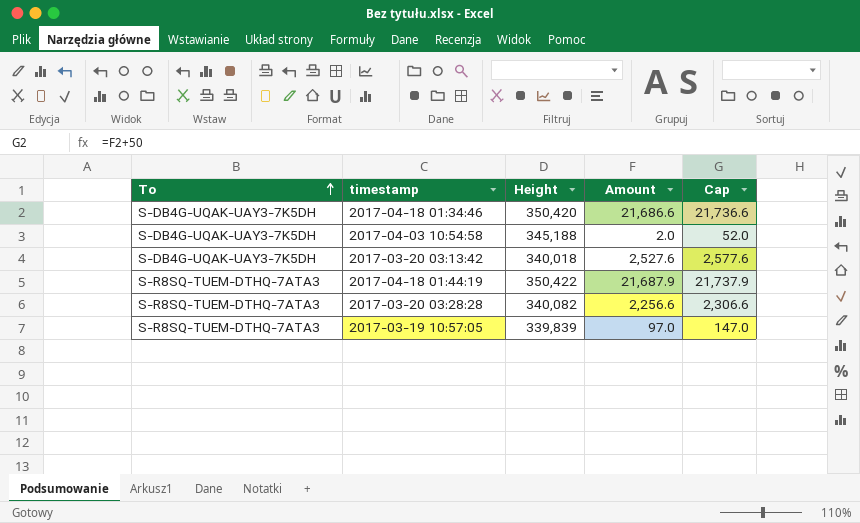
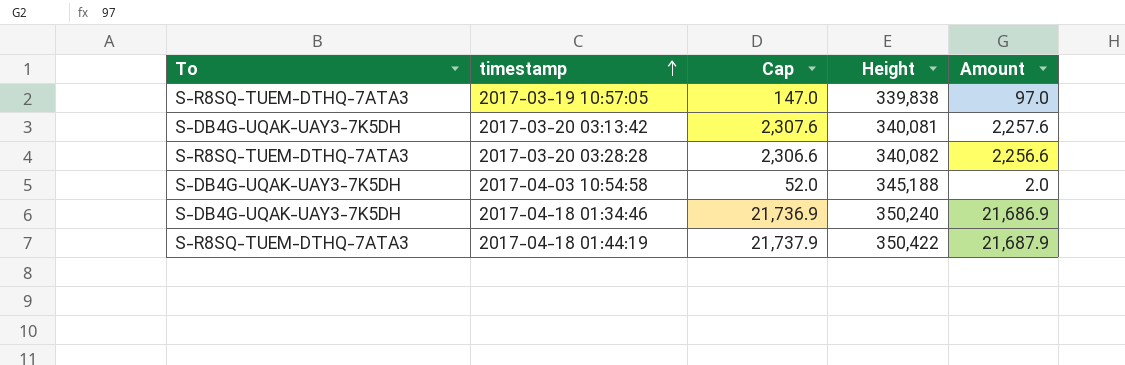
row order: To ascending -> timestamp ascending
column Cap | position: 5 -> 3
2017-03-19 10:57:05 | Height: 339,839 -> 339,838
2017-03-20 03:13:42 | Cap: 2,577.6 -> 2,307.6
2017-03-20 03:13:42 | Height: 340,018 -> 340,081
2017-03-20 03:13:42 | Amount: 2,527.6 -> 2,257.6
2017-04-18 01:34:46 | Cap: 21,736.6 -> 21,736.9
2017-04-18 01:34:46 | Height: 350,420 -> 350,240
2017-04-18 01:34:46 | Amount: 21,686.6 -> 21,686.9

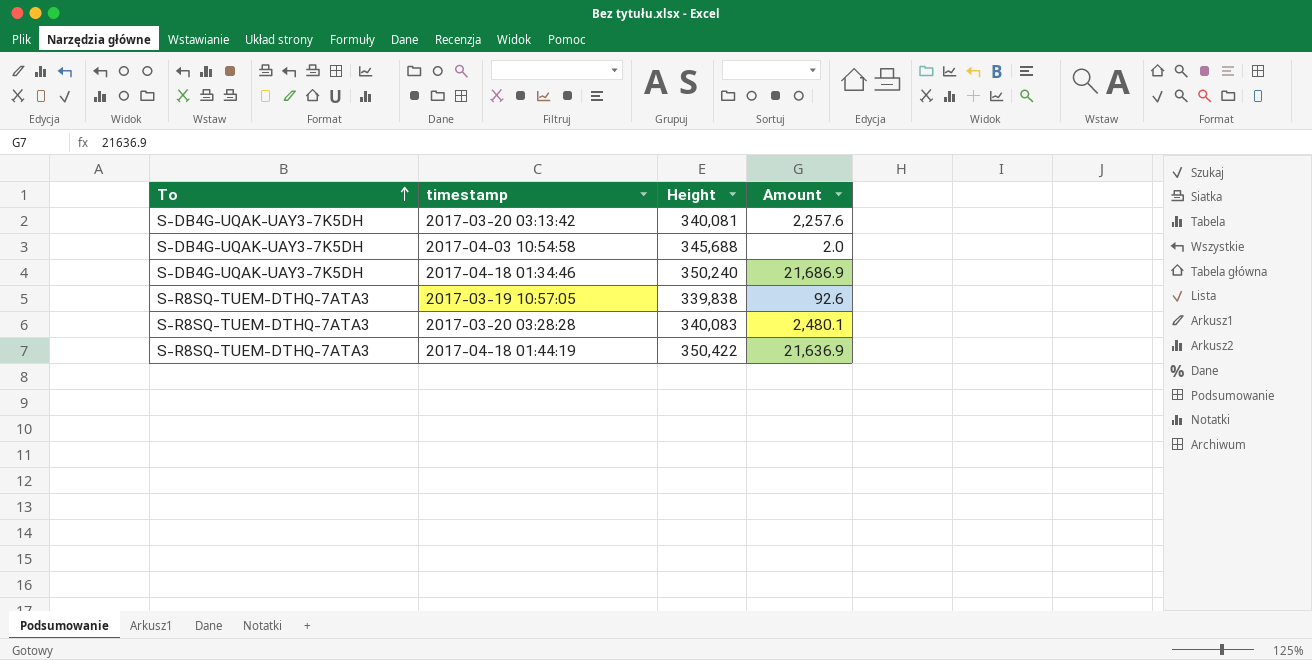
row order: timestamp ascending -> To ascending
column Cap | formula: [Amount] + 50 -> none
2017-04-03 10:54:58 | Height: 345,188 -> 345,688
2017-03-19 10:57:05 | Amount: 97.0 -> 92.6
2017-03-20 03:28:28 | Height: 340,082 -> 340,083
2017-03-20 03:28:28 | Amount: 2,256.6 -> 2,480.1
2017-04-18 01:44:19 | Amount: 21,687.9 -> 21,636.9

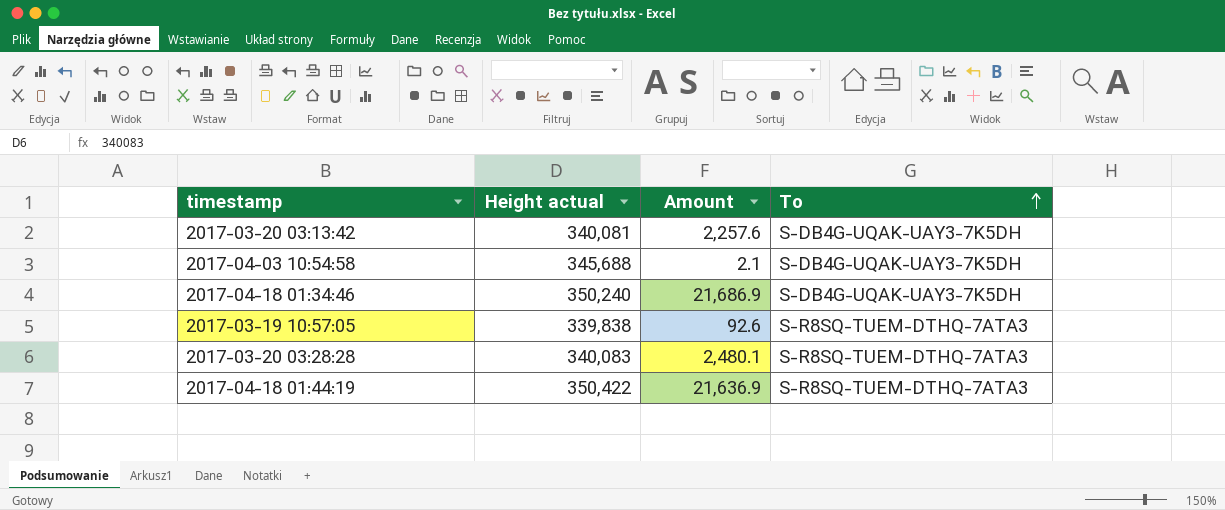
column name: Height -> Height actual
column To | position: 1 -> 4
2017-04-03 10:54:58 | Amount: 2.0 -> 2.1

